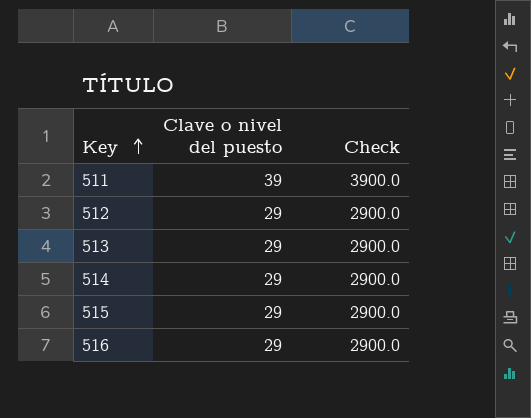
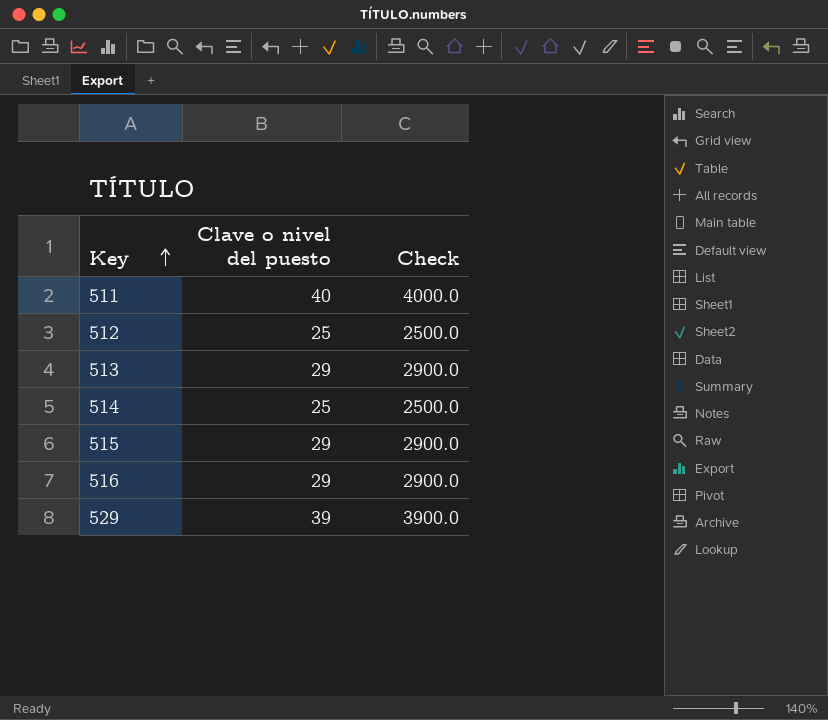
511 | Clave o nivel del puesto: 39 -> 40
511 | Check: 3900.0 -> 4000.0
512 | Clave o nivel del puesto: 29 -> 25
512 | Check: 2900.0 -> 2500.0
514 | Clave o nivel del puesto: 29 -> 25
514 | Check: 2900.0 -> 2500.0
row 529: none -> 39 | 3900.0

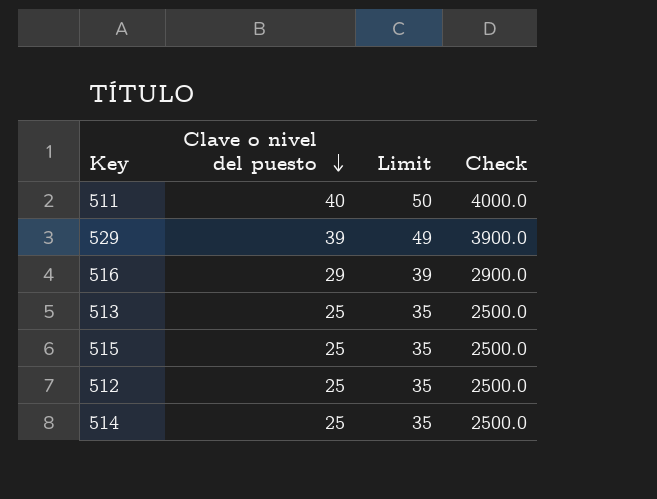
row order: Key ascending -> Clave o nivel del puesto descending
column Limit | formula: none -> [Clave o nivel del puesto] + 10
513 | Clave o nivel del puesto: 29 -> 25
513 | Check: 2900.0 -> 2500.0
515 | Clave o nivel del puesto: 29 -> 25
515 | Check: 2900.0 -> 2500.0

